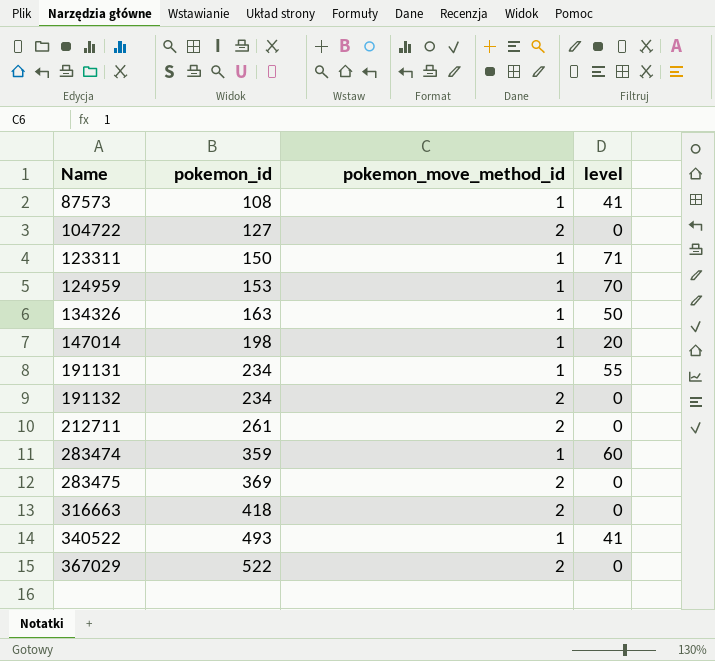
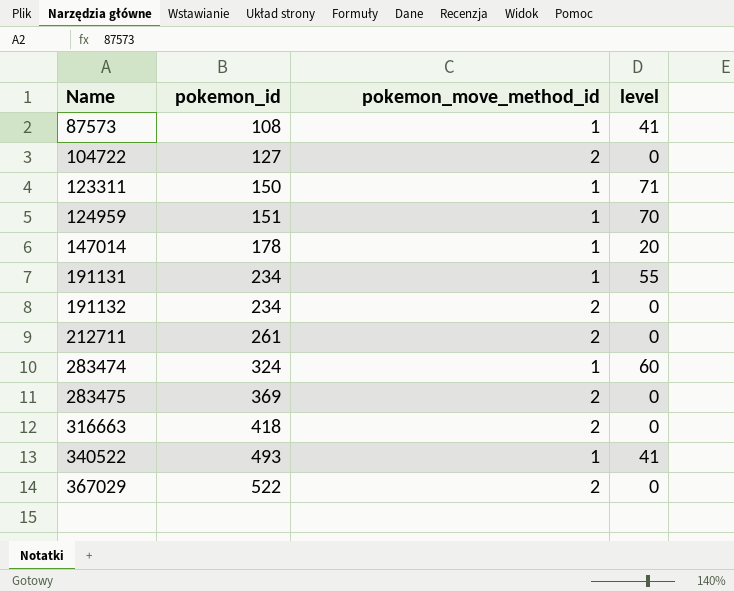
row 134326: 163 | 1 | 50 -> none
124959 | pokemon_id: 153 -> 151
147014 | pokemon_id: 198 -> 178
283474 | pokemon_id: 359 -> 324

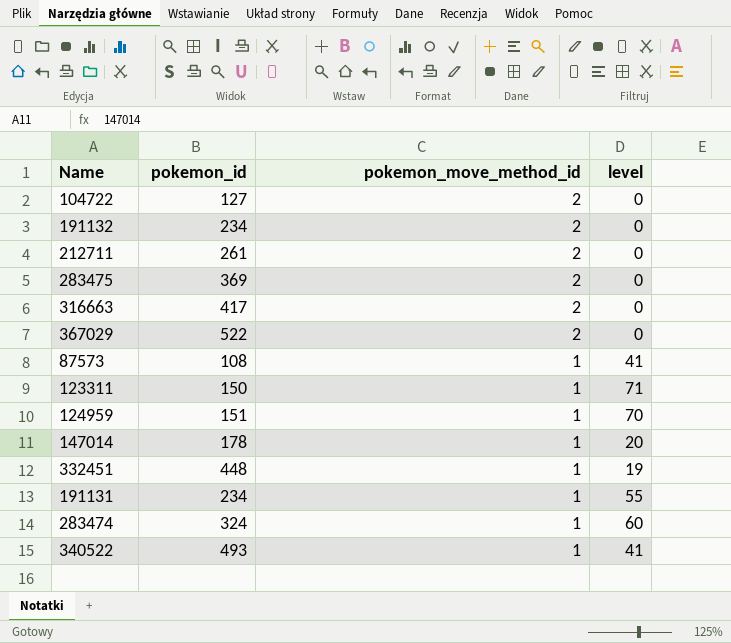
row order: Name ascending -> pokemon_move_method_id descending
316663 | pokemon_id: 418 -> 417
row 332451: none -> 448 | 1 | 19

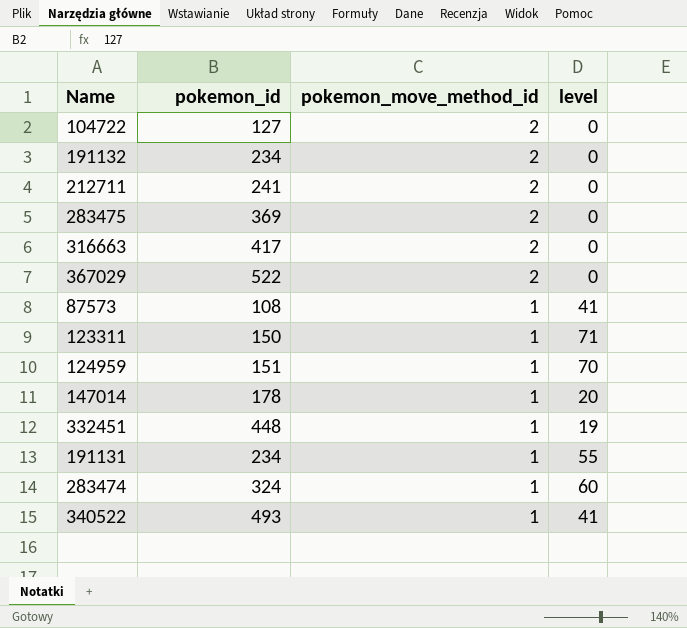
212711 | pokemon_id: 261 -> 241

